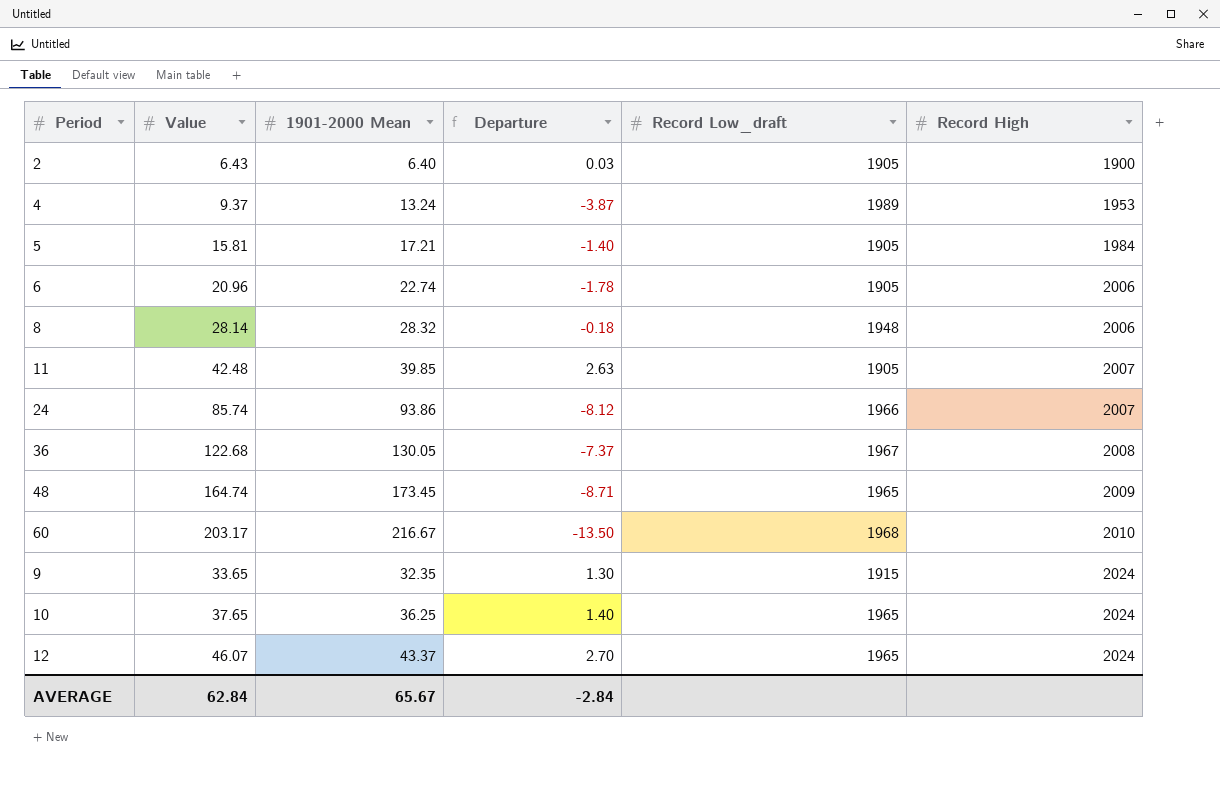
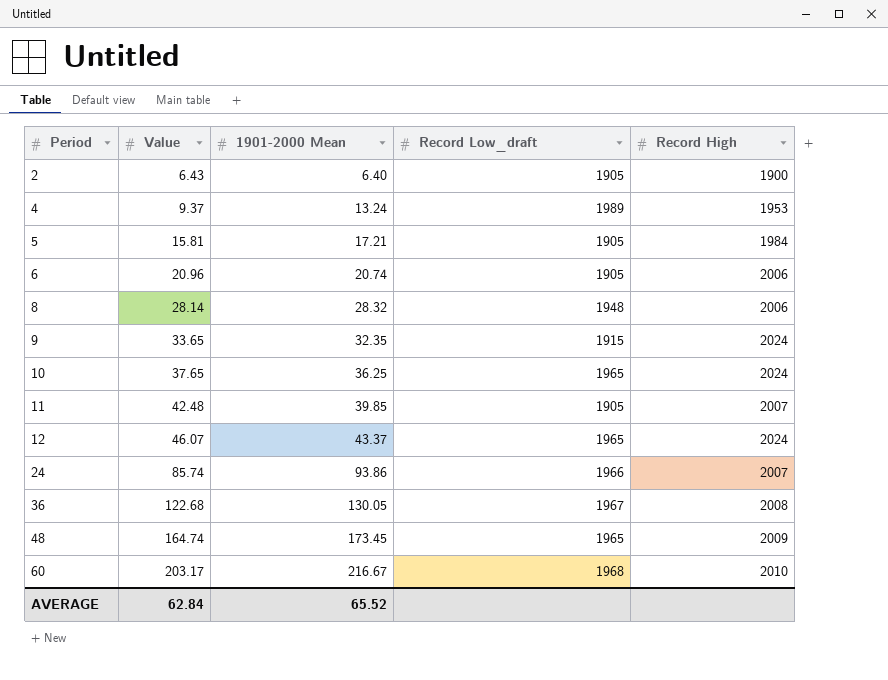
row order: Record High ascending -> Period ascending
column Departure | formula: [Value] - [1901-2000 Mean] -> none
6 | 1901-2000 Mean: 22.74 -> 20.74
AVERAGE | 1901-2000 Mean: 65.67 -> 65.52

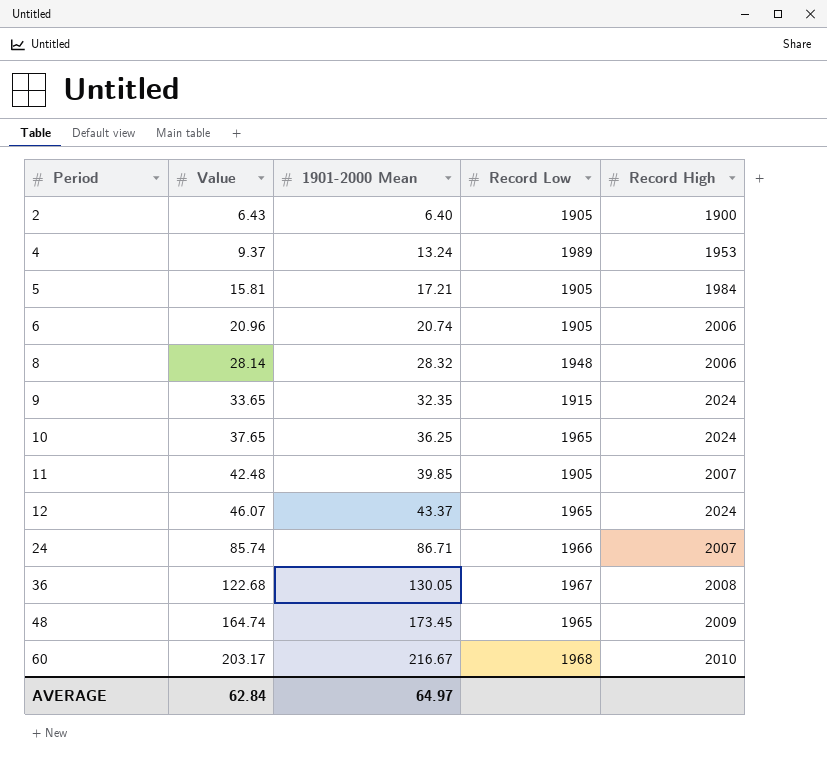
column name: Record Low_draft -> Record Low
24 | 1901-2000 Mean: 93.86 -> 86.71
AVERAGE | 1901-2000 Mean: 65.52 -> 64.97

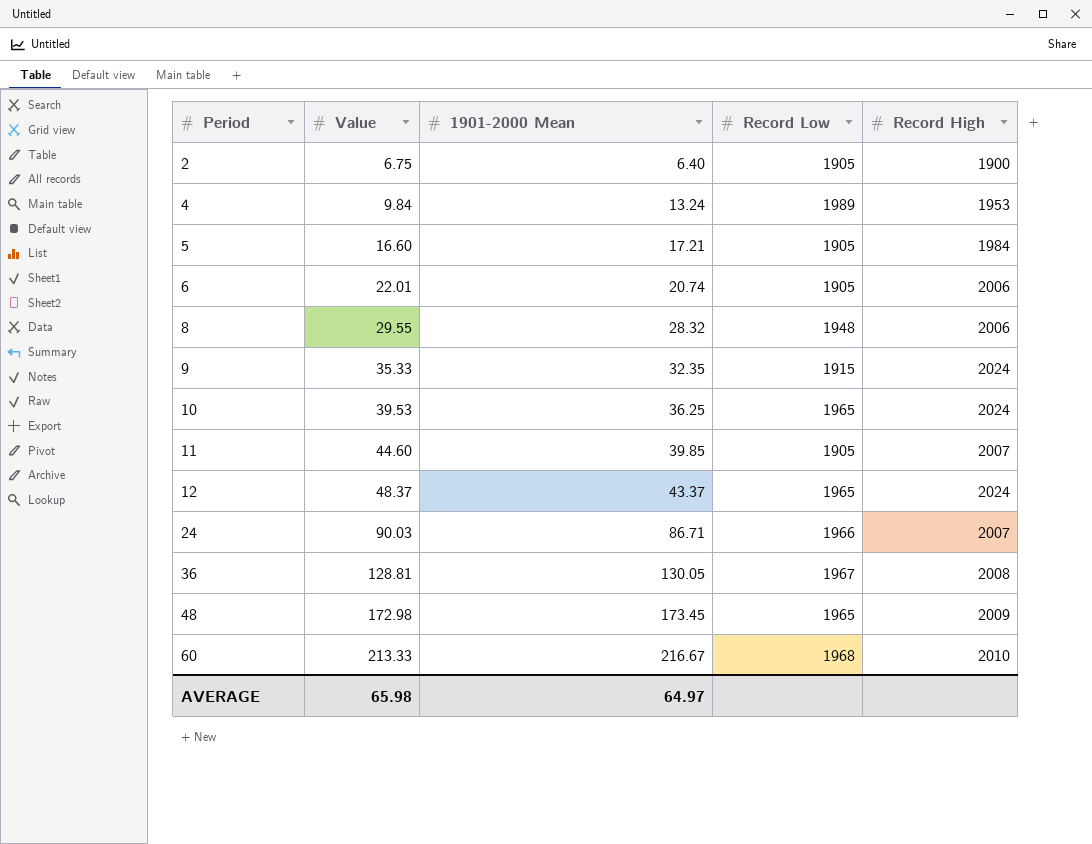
2 | Value: 6.43 -> 6.75
4 | Value: 9.37 -> 9.84
5 | Value: 15.81 -> 16.60
6 | Value: 20.96 -> 22.01
8 | Value: 28.14 -> 29.55
9 | Value: 33.65 -> 35.33
10 | Value: 37.65 -> 39.53
11 | Value: 42.48 -> 44.60
12 | Value: 46.07 -> 48.37
24 | Value: 85.74 -> 90.03
36 | Value: 122.68 -> 128.81
48 | Value: 164.74 -> 172.98
60 | Value: 203.17 -> 213.33
AVERAGE | Value: 62.84 -> 65.98

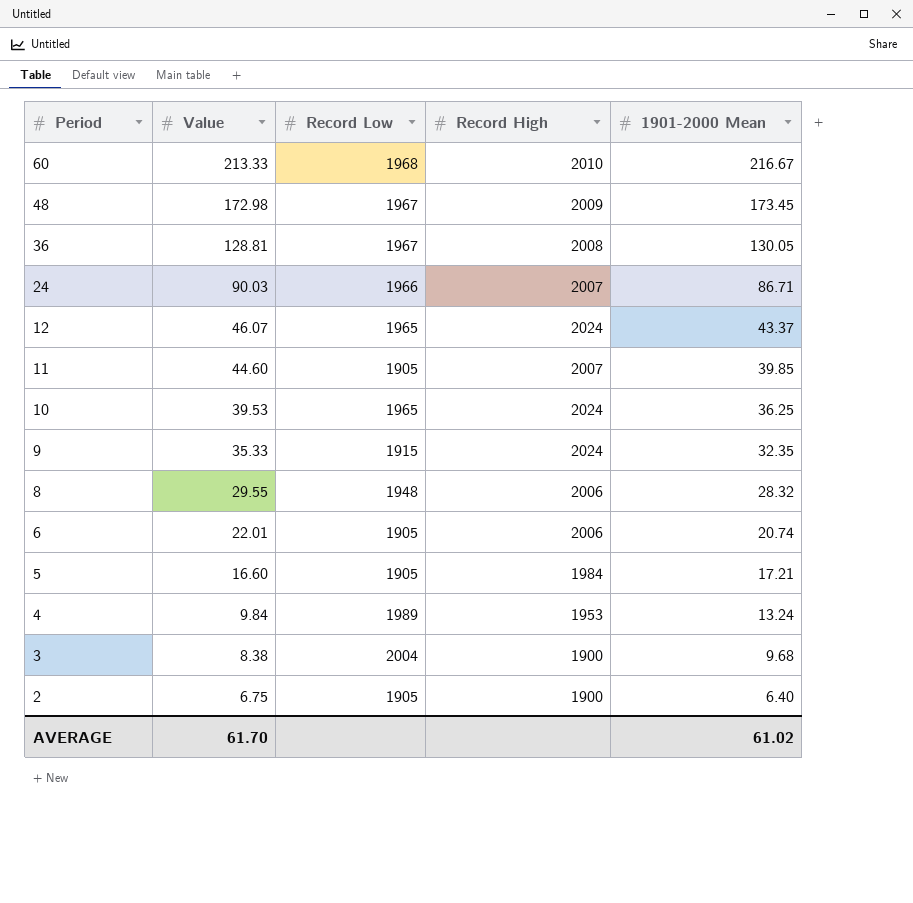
row order: Period ascending -> Period descending
column 1901-2000 Mean | position: 3 -> 5
48 | Record Low: 1965 -> 1967
12 | Value: 48.37 -> 46.07
row 3: none -> 8.38 | 2004 | 1900 | 9.68
AVERAGE | Value: 65.98 -> 61.70
AVERAGE | 1901-2000 Mean: 64.97 -> 61.02

